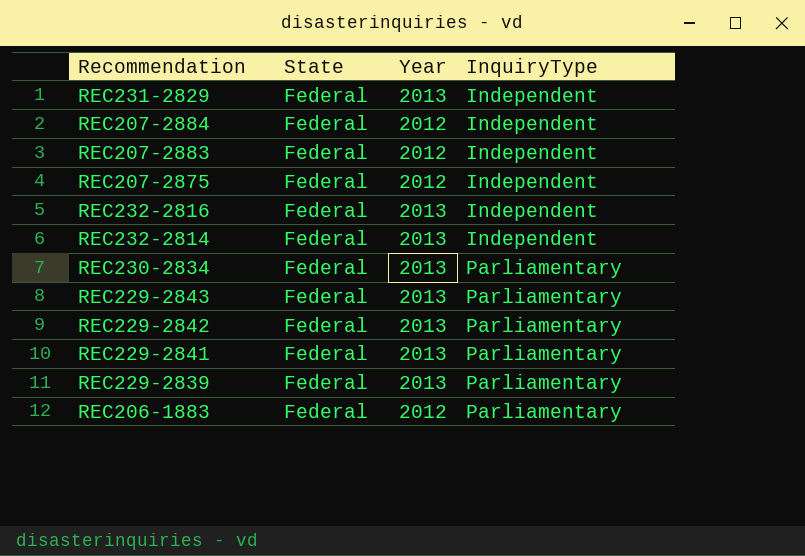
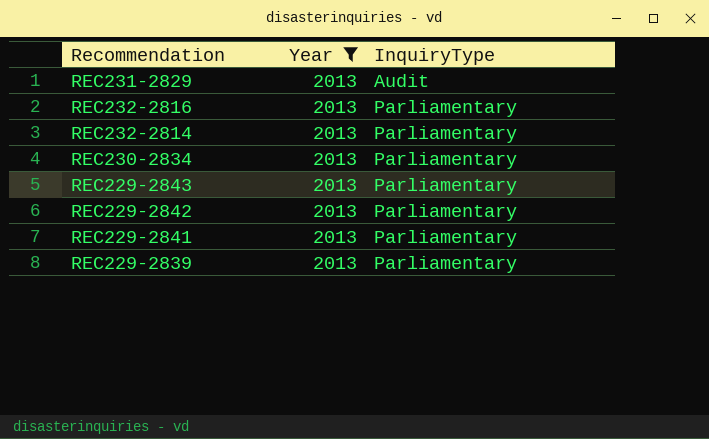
filter: none -> Year = 2013
column State | position: 2 -> none
REC231-2829 | InquiryType: Independent -> Audit
REC232-2816 | InquiryType: Independent -> Parliamentary
REC232-2814 | InquiryType: Independent -> Parliamentary

